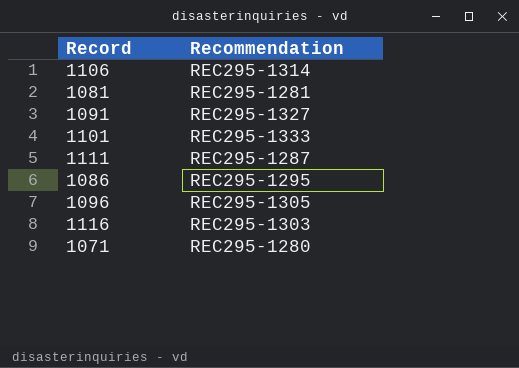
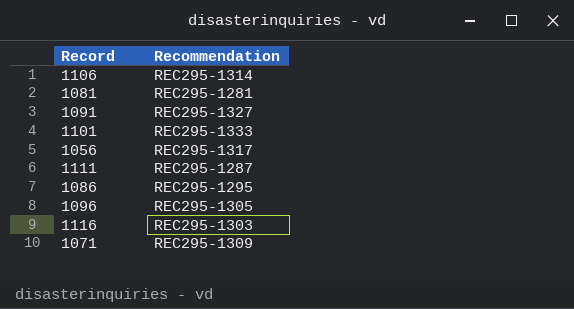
row 1056: none -> REC295-1317
1071 | Recommendation: REC295-1280 -> REC295-1309

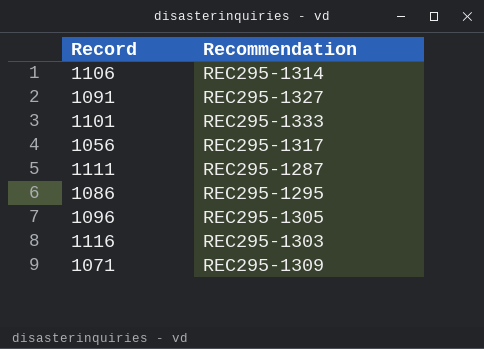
row 1081: REC295-1281 -> none

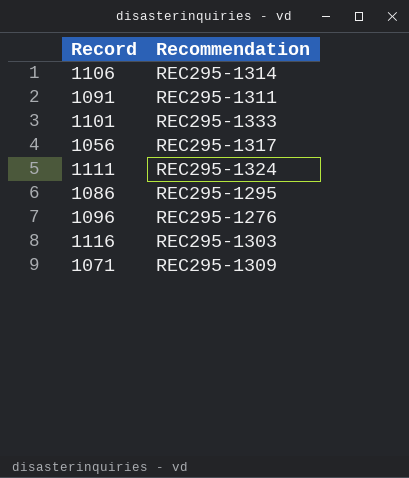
1091 | Recommendation: REC295-1327 -> REC295-1311
1111 | Recommendation: REC295-1287 -> REC295-1324
1096 | Recommendation: REC295-1305 -> REC295-1276

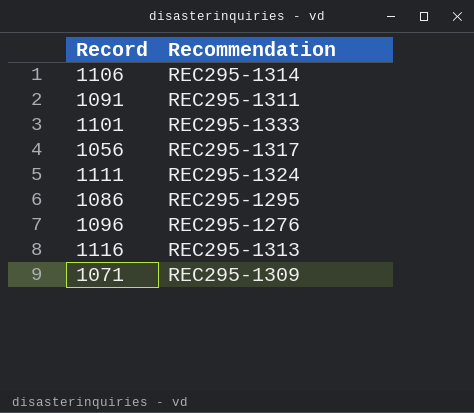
1116 | Recommendation: REC295-1303 -> REC295-1313

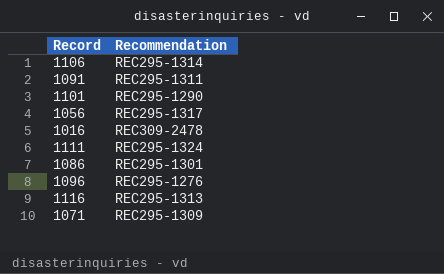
1101 | Recommendation: REC295-1333 -> REC295-1290
row 1016: none -> REC309-2478
1086 | Recommendation: REC295-1295 -> REC295-1301

